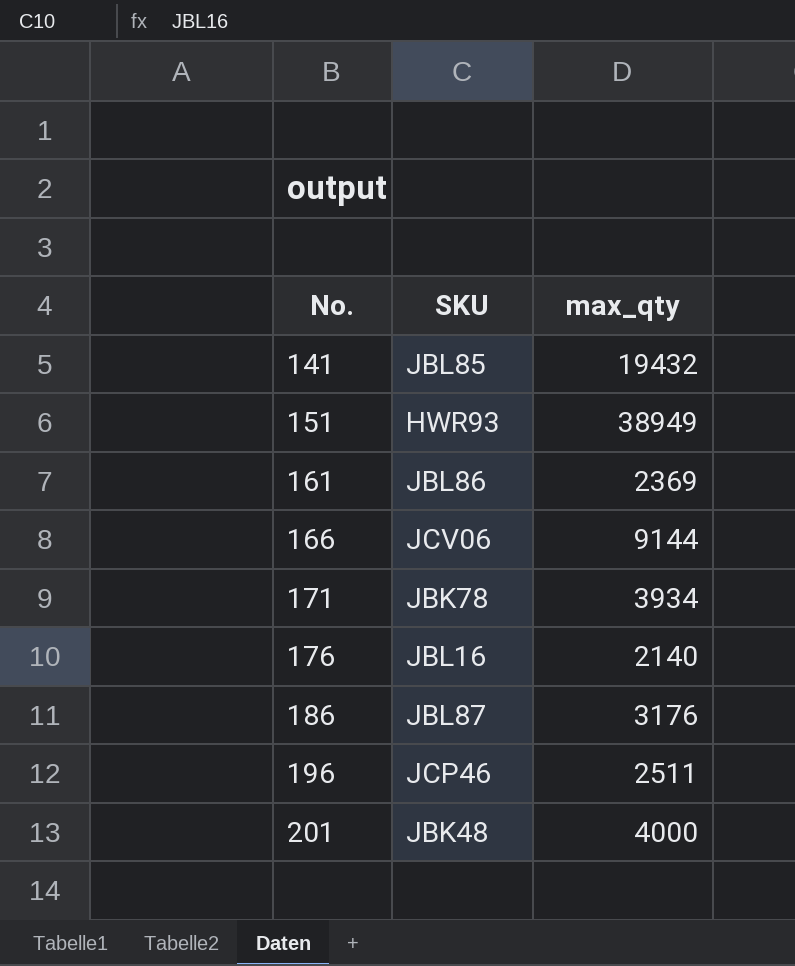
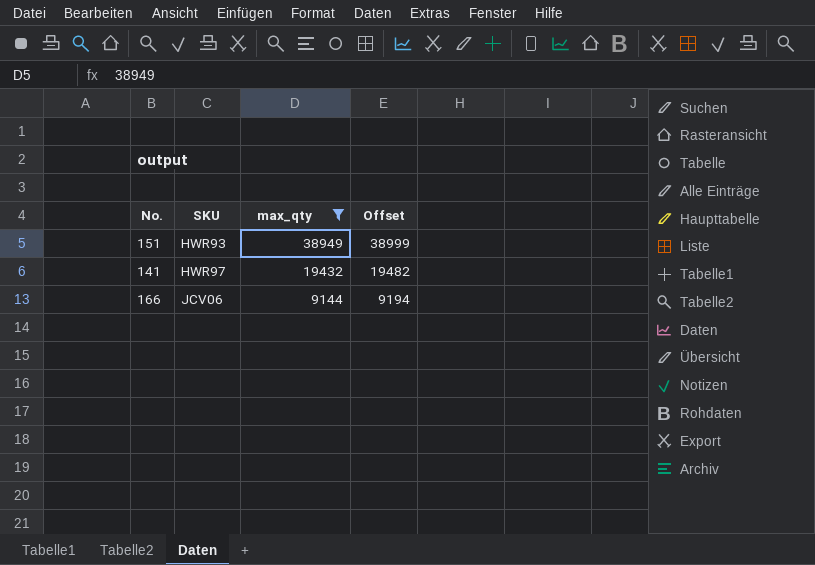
filter: none -> max_qty >= 9144
row order: No. ascending -> SKU ascending
column Offset | formula: none -> [max_qty] + 50
141 | SKU: JBL85 -> HWR97

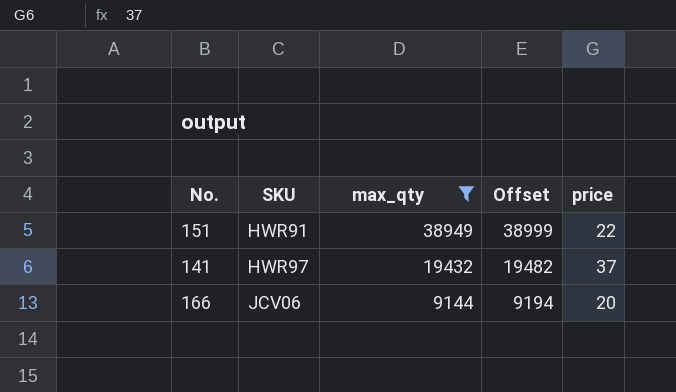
column price | position: none -> 5
151 | SKU: HWR93 -> HWR91

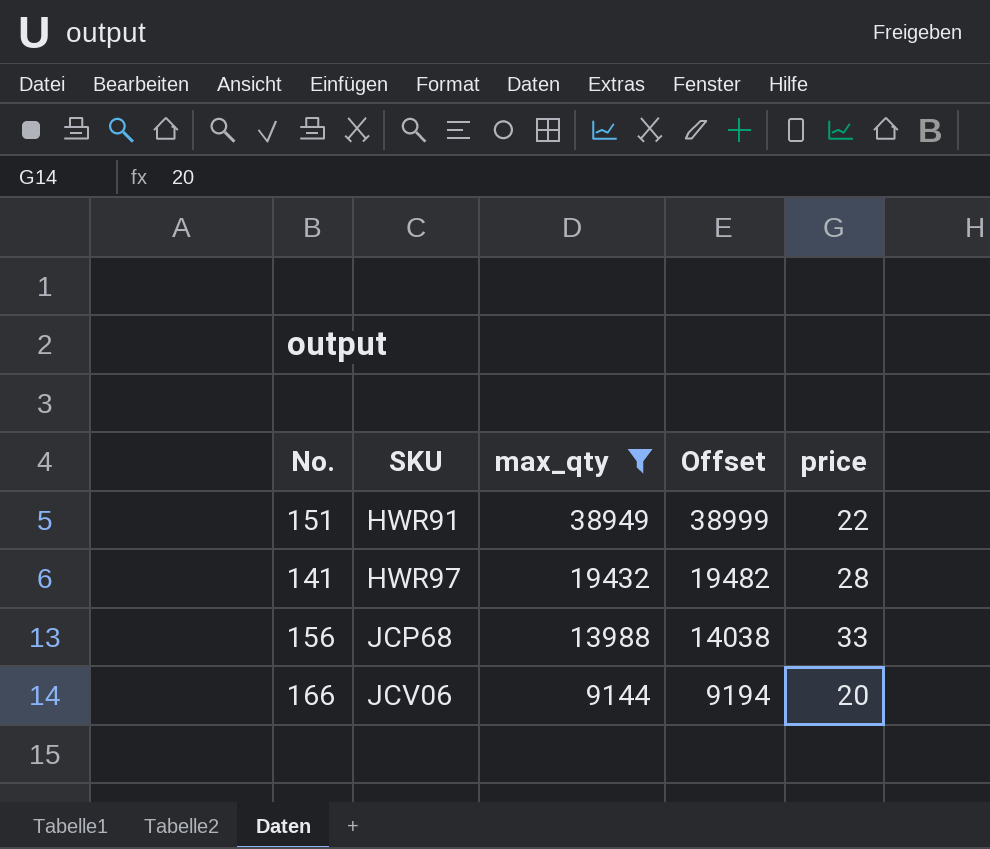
141 | price: 37 -> 28
row 156: none -> JCP68 | 13988 | 14038 | 33

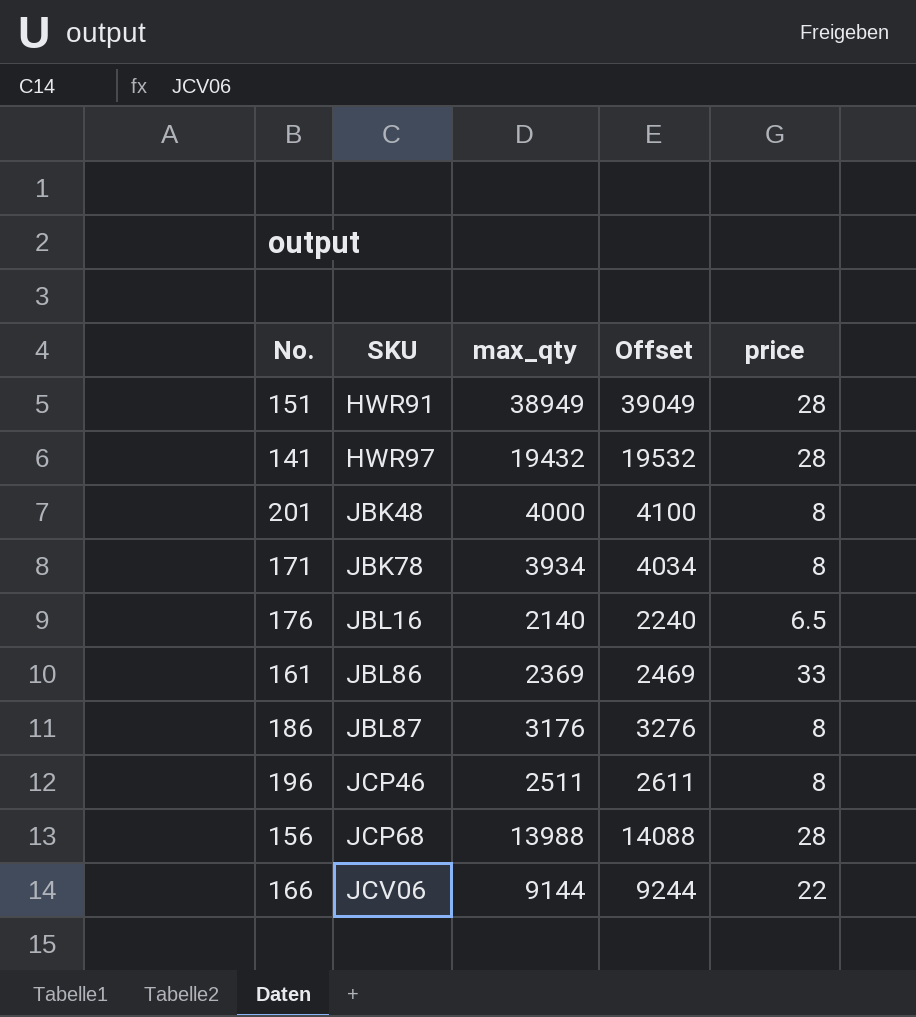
filter: max_qty >= 9144 -> none
column Offset | formula: [max_qty] + 50 -> [max_qty] + 100
151 | price: 22 -> 28
156 | price: 33 -> 28
166 | price: 20 -> 22

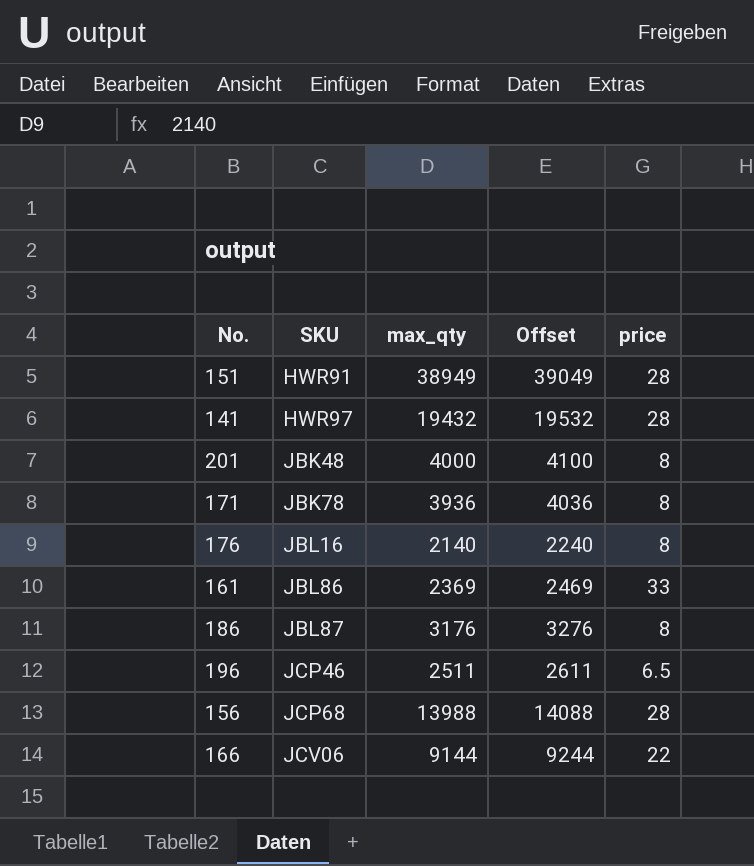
171 | max_qty: 3934 -> 3936
171 | Offset: 4034 -> 4036
176 | price: 6.5 -> 8
196 | price: 8 -> 6.5

